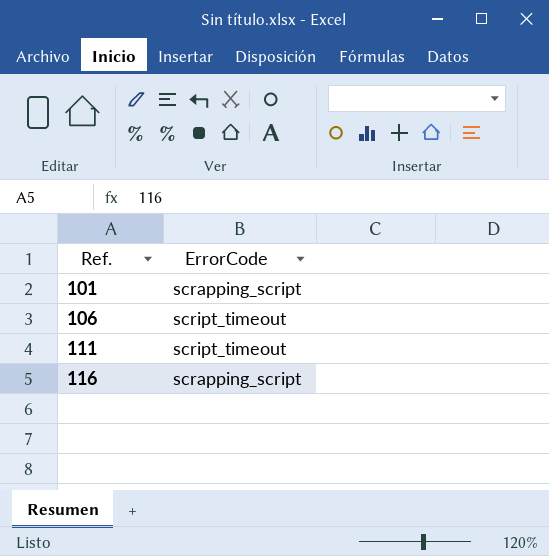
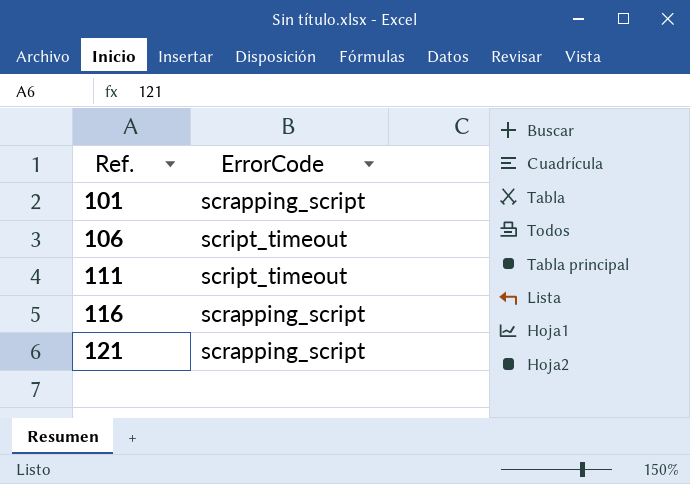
row 121: none -> scrapping_script

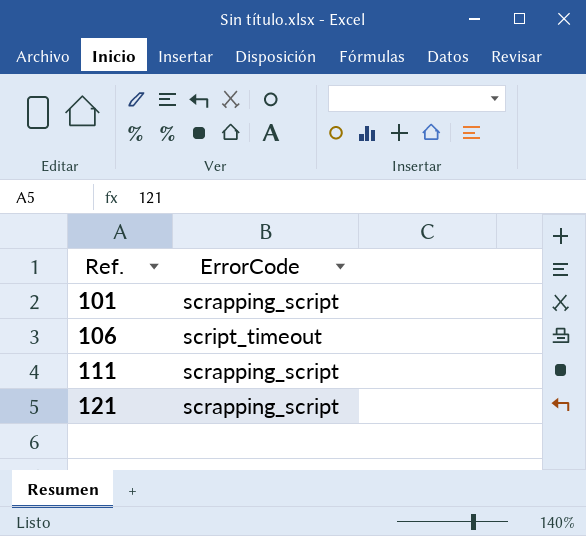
row 116: scrapping_script -> none
111 | ErrorCode: script_timeout -> scrapping_script

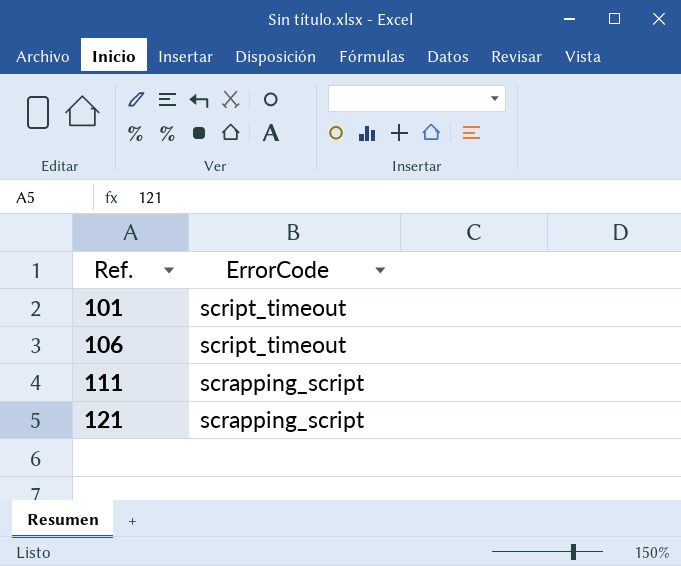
101 | ErrorCode: scrapping_script -> script_timeout

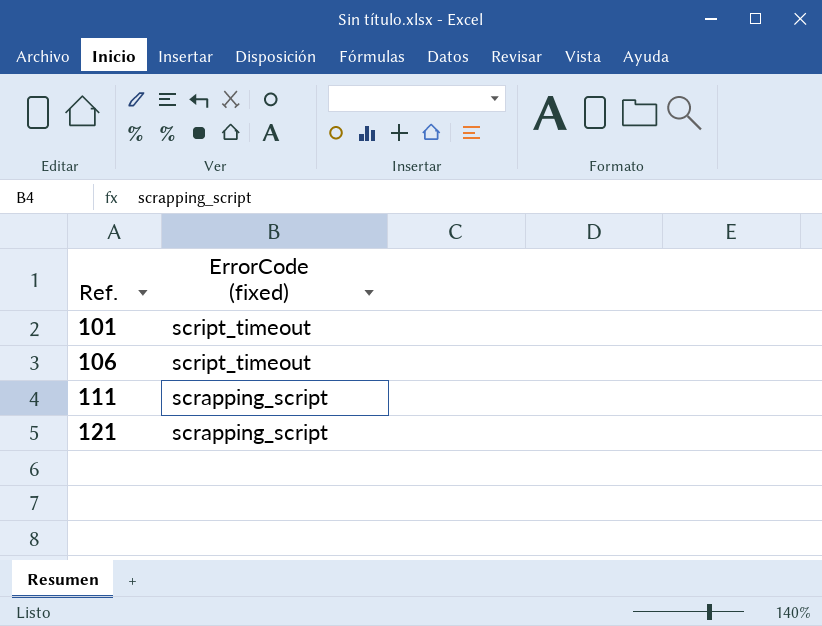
column name: ErrorCode -> ErrorCode (fixed)

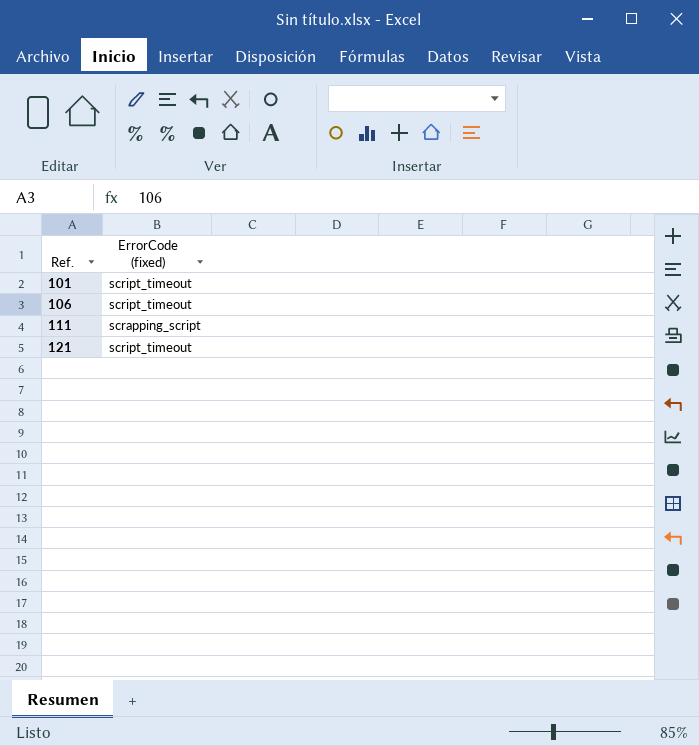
121 | ErrorCode (fixed): scrapping_script -> script_timeout

